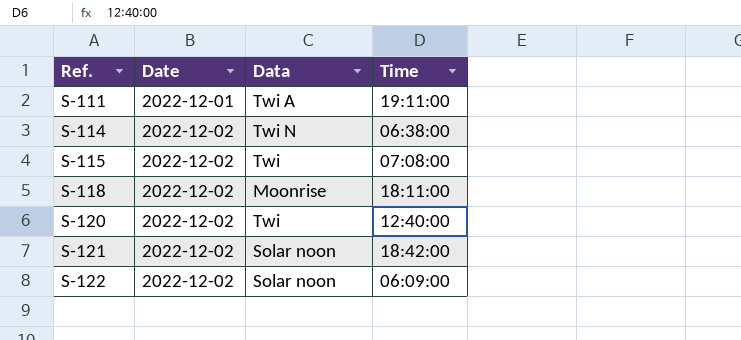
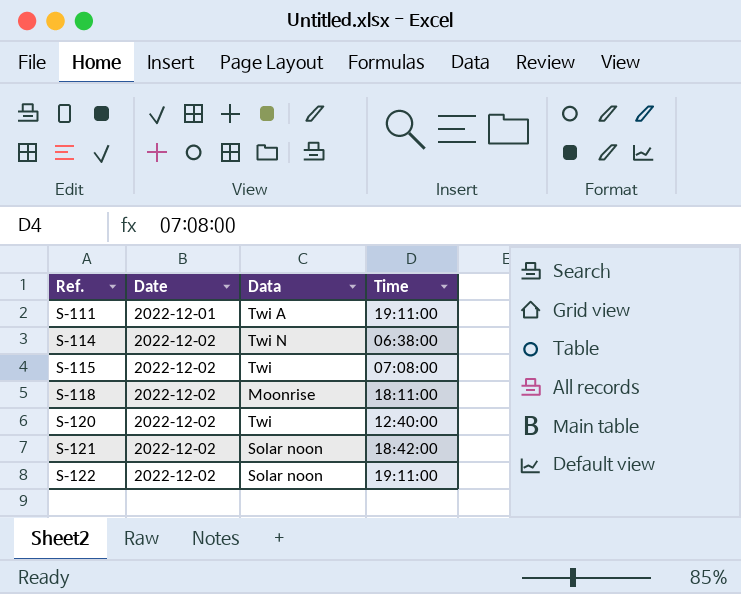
S-122 | Time: 06:09:00 -> 19:11:00

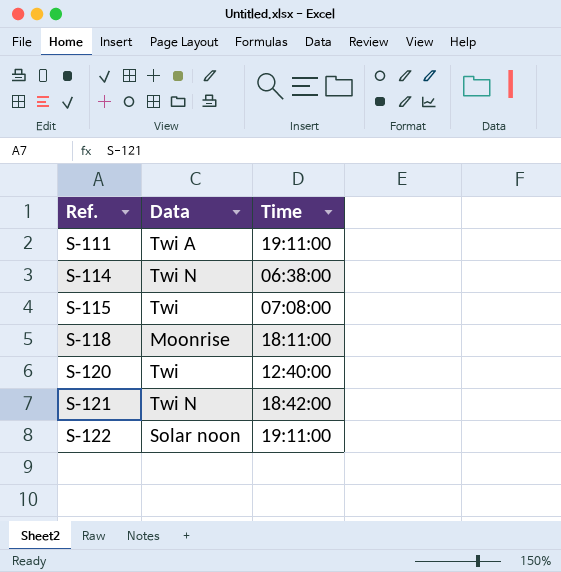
column Date | position: 2 -> none
S-121 | Data: Solar noon -> Twi N

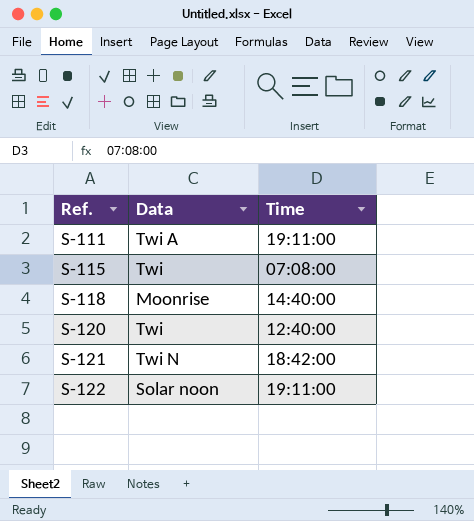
row S-114: Twi N | 06:38:00 -> none
S-118 | Time: 18:11:00 -> 14:40:00

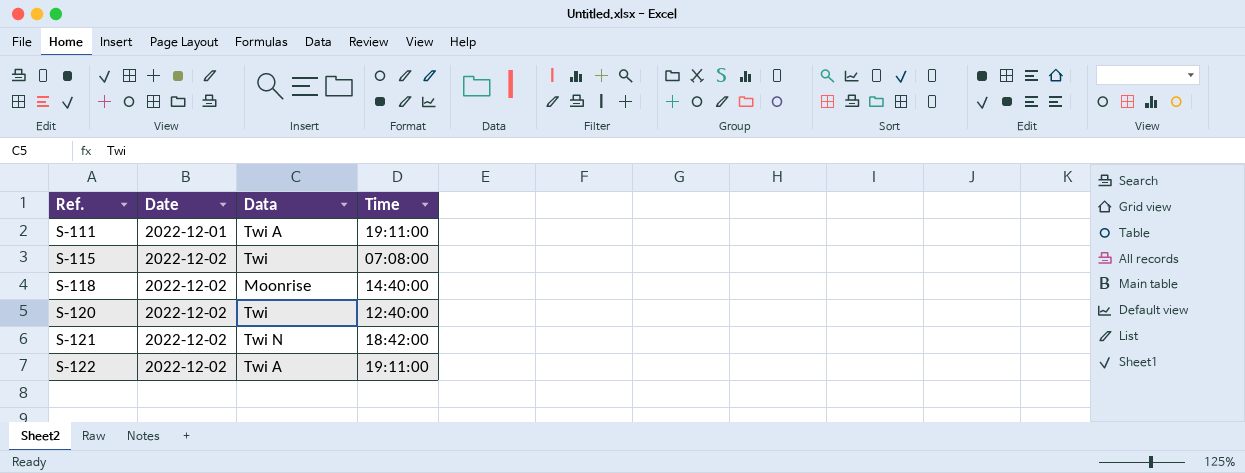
column Date | position: none -> 2
S-122 | Data: Solar noon -> Twi A

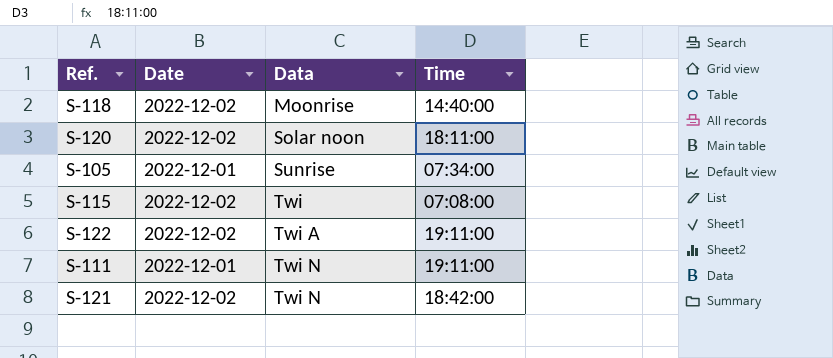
row order: Ref. ascending -> Data ascending
S-120 | Data: Twi -> Solar noon
S-120 | Time: 12:40:00 -> 18:11:00
row S-105: none -> 2022-12-01 | Sunrise | 07:34:00
S-111 | Data: Twi A -> Twi N

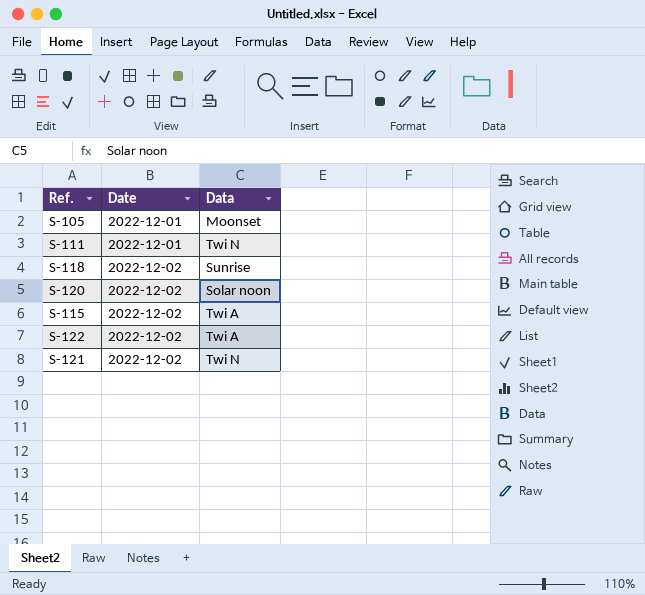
row order: Data ascending -> Date ascending
column Time | position: 4 -> none
S-105 | Data: Sunrise -> Moonset
S-118 | Data: Moonrise -> Sunrise
S-115 | Data: Twi -> Twi A

